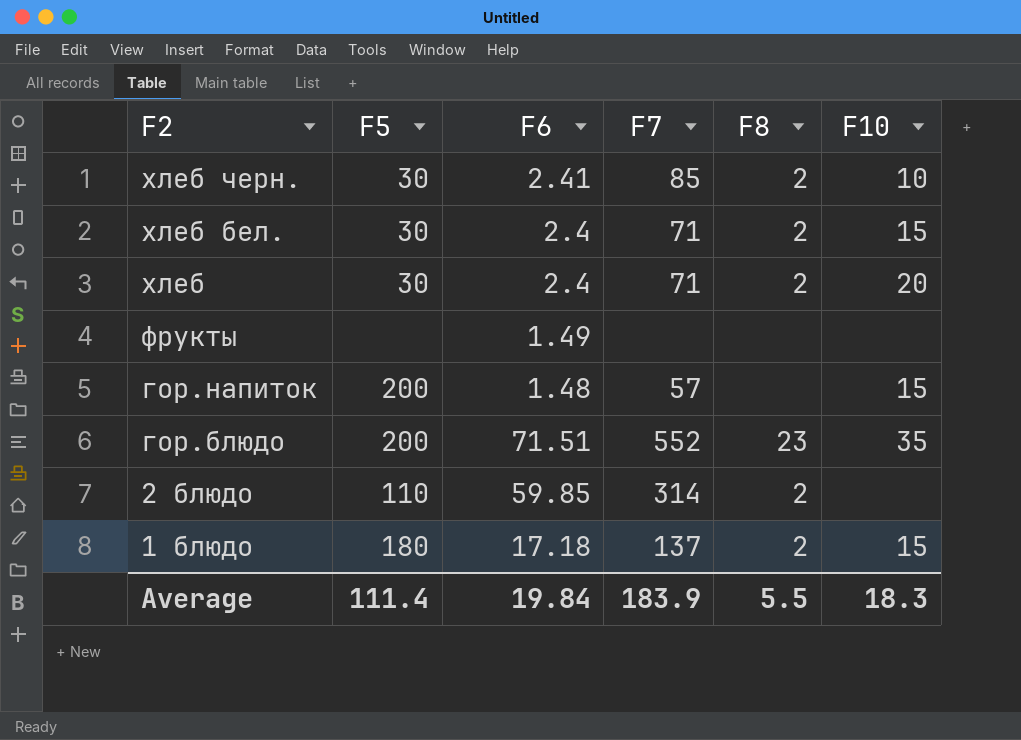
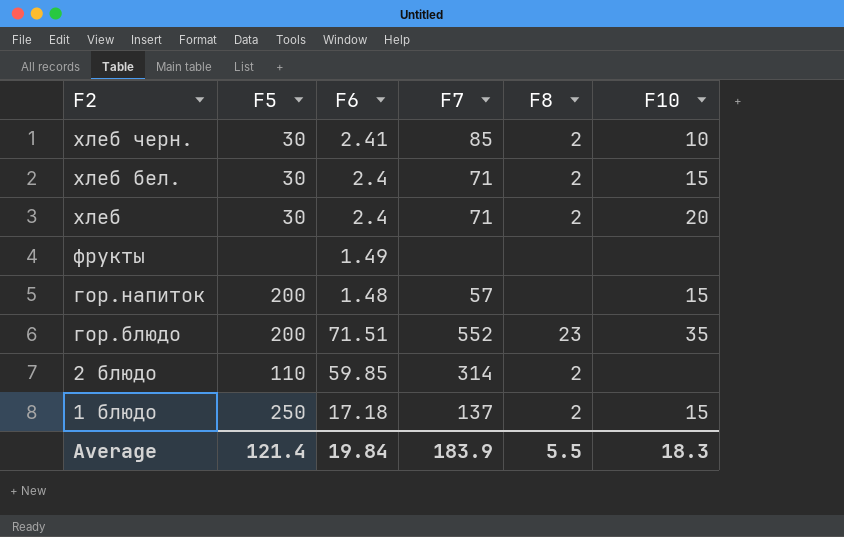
1 блюдо | F5: 180 -> 250
Average | F5: 111.4 -> 121.4

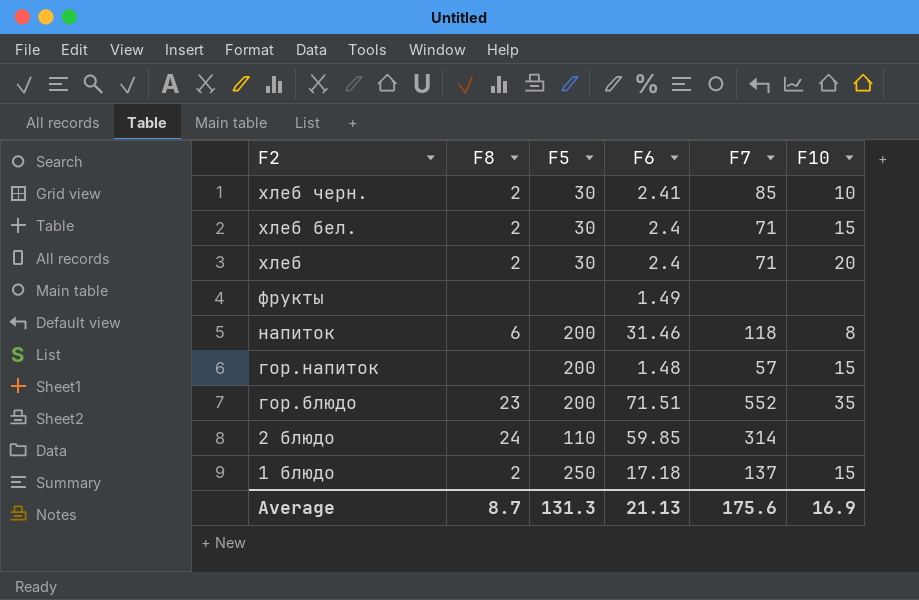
column F8 | position: 5 -> 2
row напиток: none -> 6 | 200 | 31.46 | 118 | 8
2 блюдо | F8: 2 -> 24
Average | F8: 5.5 -> 8.7
Average | F5: 121.4 -> 131.3
Average | F6: 19.84 -> 21.13
Average | F7: 183.9 -> 175.6
Average | F10: 18.3 -> 16.9

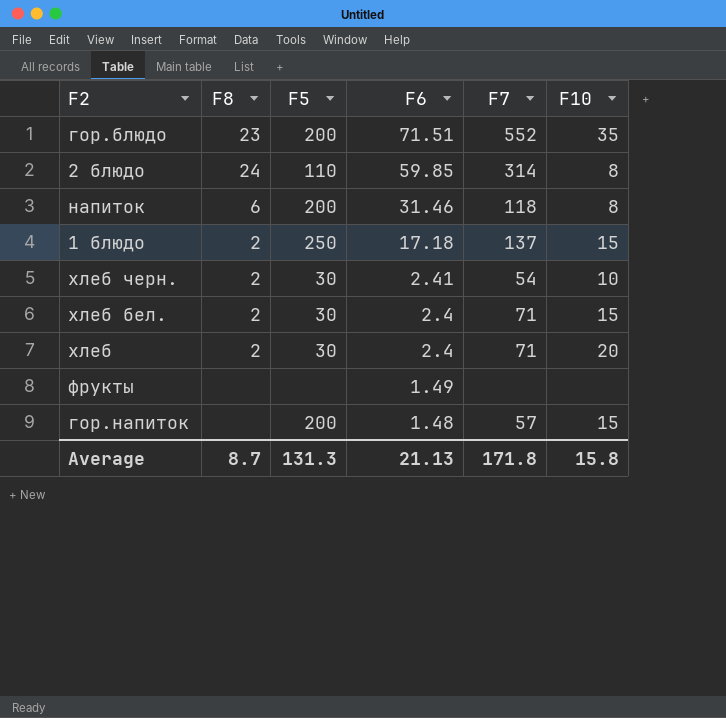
row order: F2 descending -> F6 descending
2 блюдо | F10: none -> 8
хлеб черн. | F7: 85 -> 54
Average | F7: 175.6 -> 171.8
Average | F10: 16.9 -> 15.8

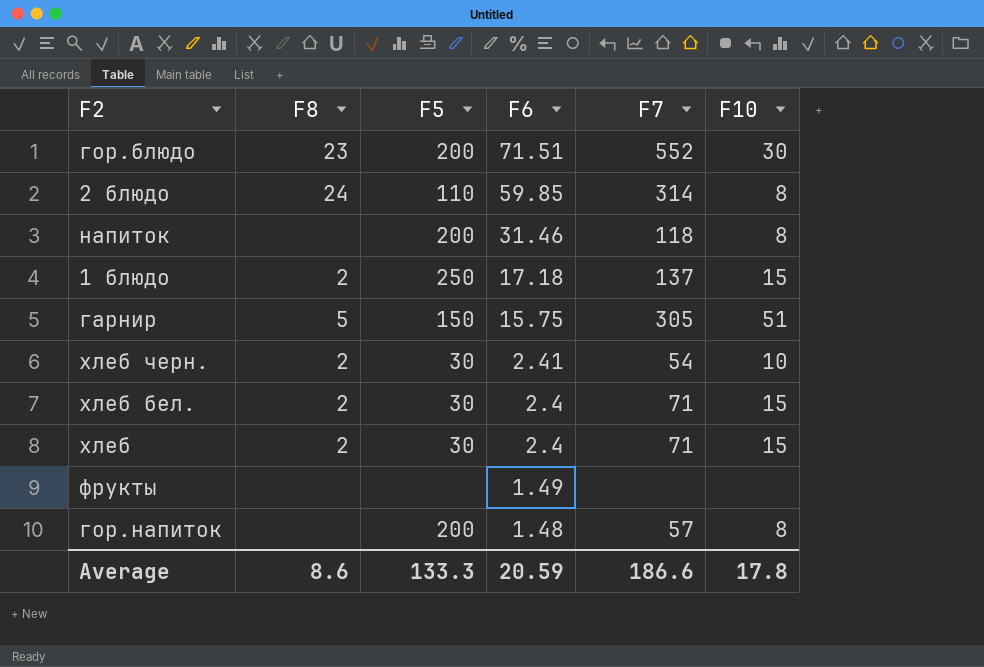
гор.блюдо | F10: 35 -> 30
напиток | F8: 6 -> none
row гарнир: none -> 5 | 150 | 15.75 | 305 | 51
хлеб | F10: 20 -> 15
гор.напиток | F10: 15 -> 8
Average | F8: 8.7 -> 8.6
Average | F5: 131.3 -> 133.3
Average | F6: 21.13 -> 20.59
Average | F7: 171.8 -> 186.6
Average | F10: 15.8 -> 17.8

